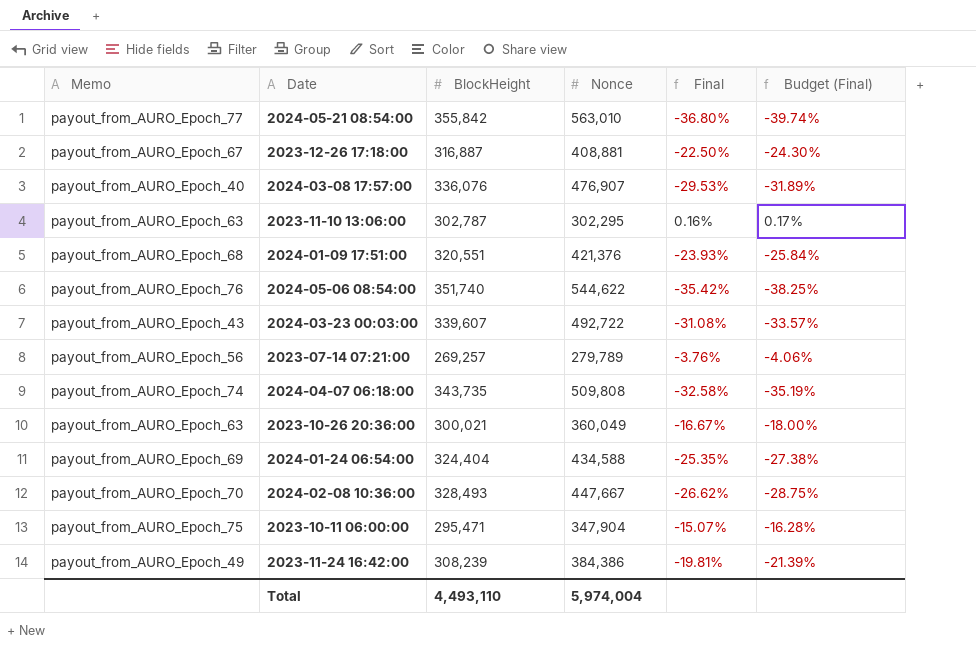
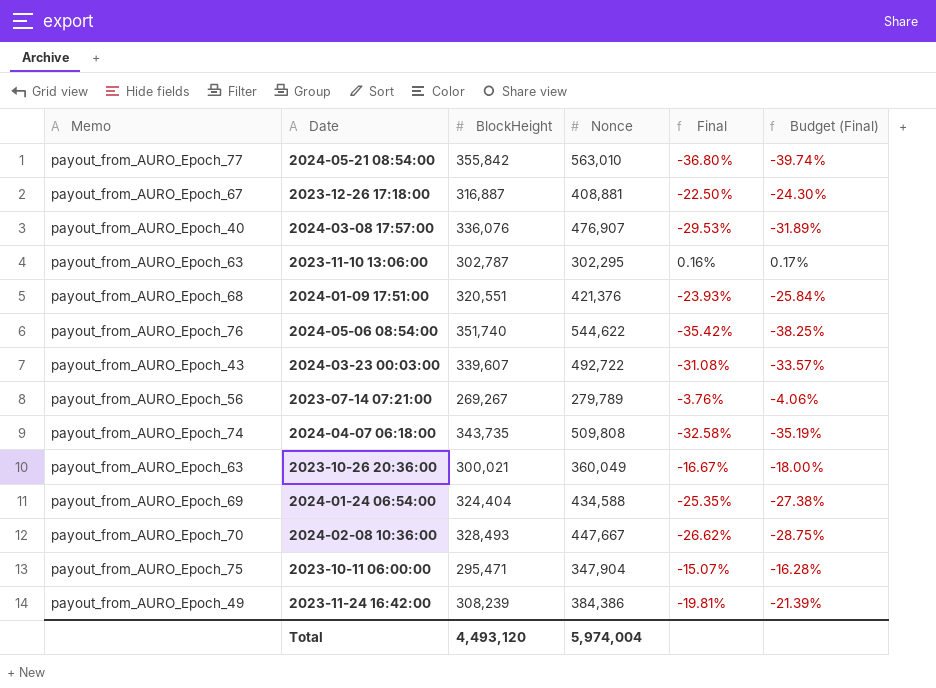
2023-07-14 07:21:00 | BlockHeight: 269,257 -> 269,267
Total | BlockHeight: 4,493,110 -> 4,493,120

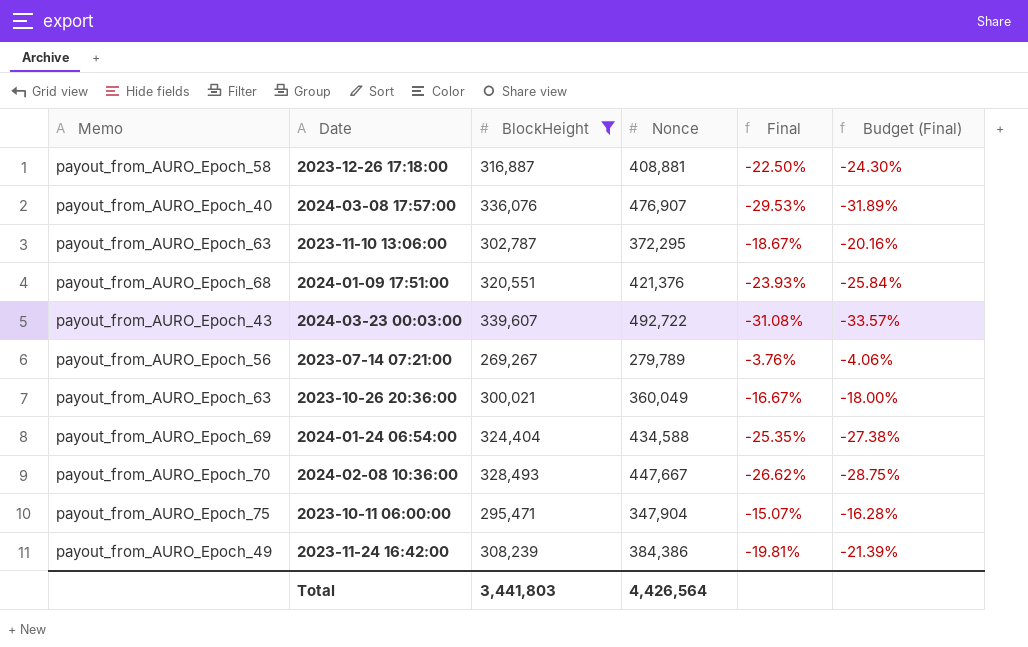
filter: none -> BlockHeight <= 339,607
2023-12-26 17:18:00 | Memo: payout_from_AURO_Epoch_67 -> payout_from_AURO_Epoch_58
2023-11-10 13:06:00 | Nonce: 302,295 -> 372,295
2023-11-10 13:06:00 | Final: 0.16% -> -18.67%
2023-11-10 13:06:00 | Budget (Final): 0.17% -> -20.16%
Total | BlockHeight: 4,493,120 -> 3,441,803
Total | Nonce: 5,974,004 -> 4,426,564

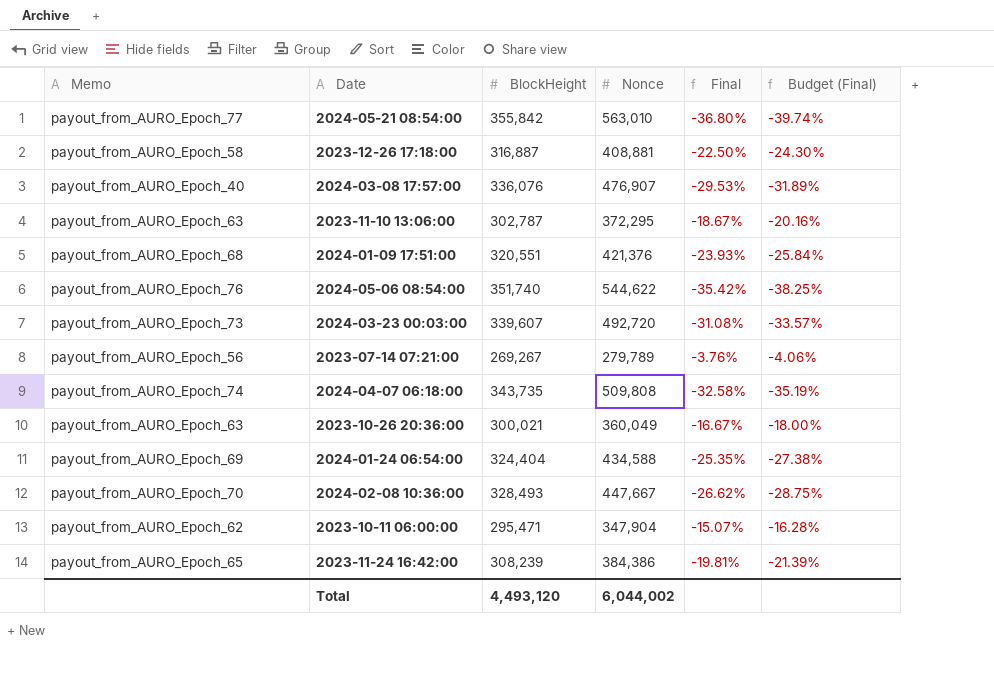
filter: BlockHeight <= 339,607 -> none
2024-03-23 00:03:00 | Memo: payout_from_AURO_Epoch_43 -> payout_from_AURO_Epoch_73
2024-03-23 00:03:00 | Nonce: 492,722 -> 492,720
2023-10-11 06:00:00 | Memo: payout_from_AURO_Epoch_75 -> payout_from_AURO_Epoch_62
2023-11-24 16:42:00 | Memo: payout_from_AURO_Epoch_49 -> payout_from_AURO_Epoch_65
Total | BlockHeight: 3,441,803 -> 4,493,120
Total | Nonce: 4,426,564 -> 6,044,002

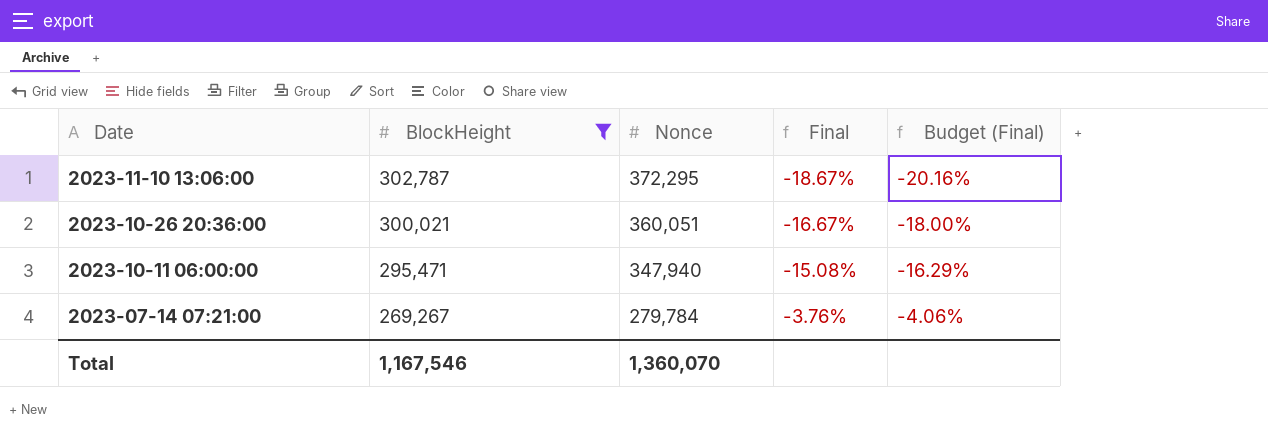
filter: none -> BlockHeight <= 302,787
row order: none -> Date descending
column Memo | position: 1 -> none
2023-10-26 20:36:00 | Nonce: 360,049 -> 360,051
2023-10-11 06:00:00 | Nonce: 347,904 -> 347,940
2023-10-11 06:00:00 | Final: -15.07% -> -15.08%
2023-10-11 06:00:00 | Budget (Final): -16.28% -> -16.29%
2023-07-14 07:21:00 | Nonce: 279,789 -> 279,784
Total | BlockHeight: 4,493,120 -> 1,167,546
Total | Nonce: 6,044,002 -> 1,360,070

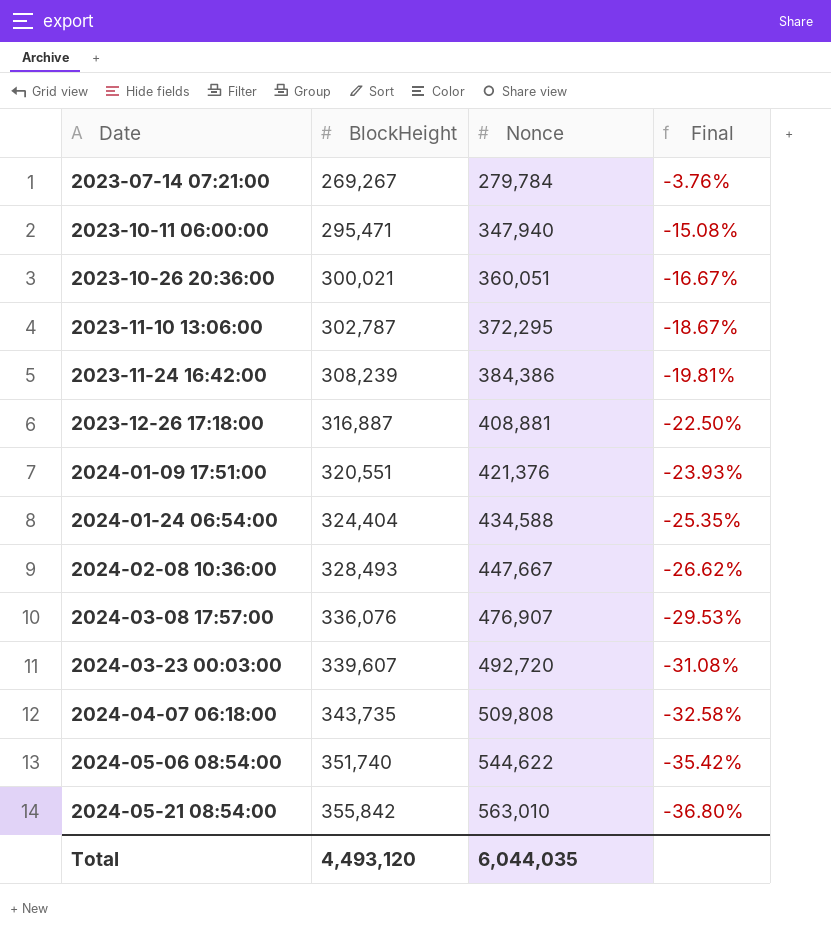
filter: BlockHeight <= 302,787 -> none
row order: Date descending -> Date ascending
column Budget (Final) | formula: [Final] * 1.08 -> none
Total | BlockHeight: 1,167,546 -> 4,493,120
Total | Nonce: 1,360,070 -> 6,044,035

